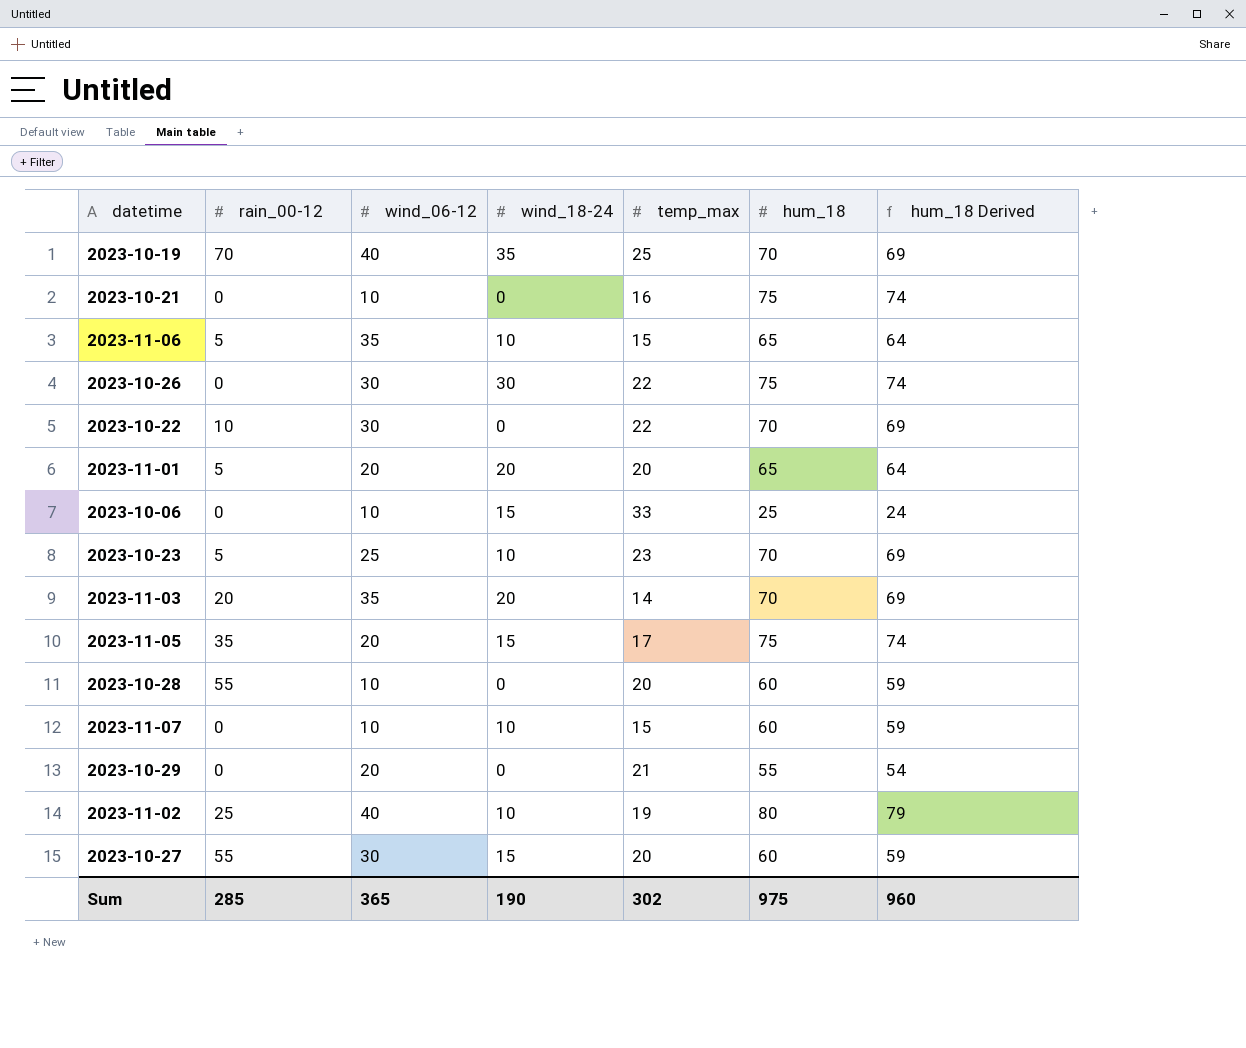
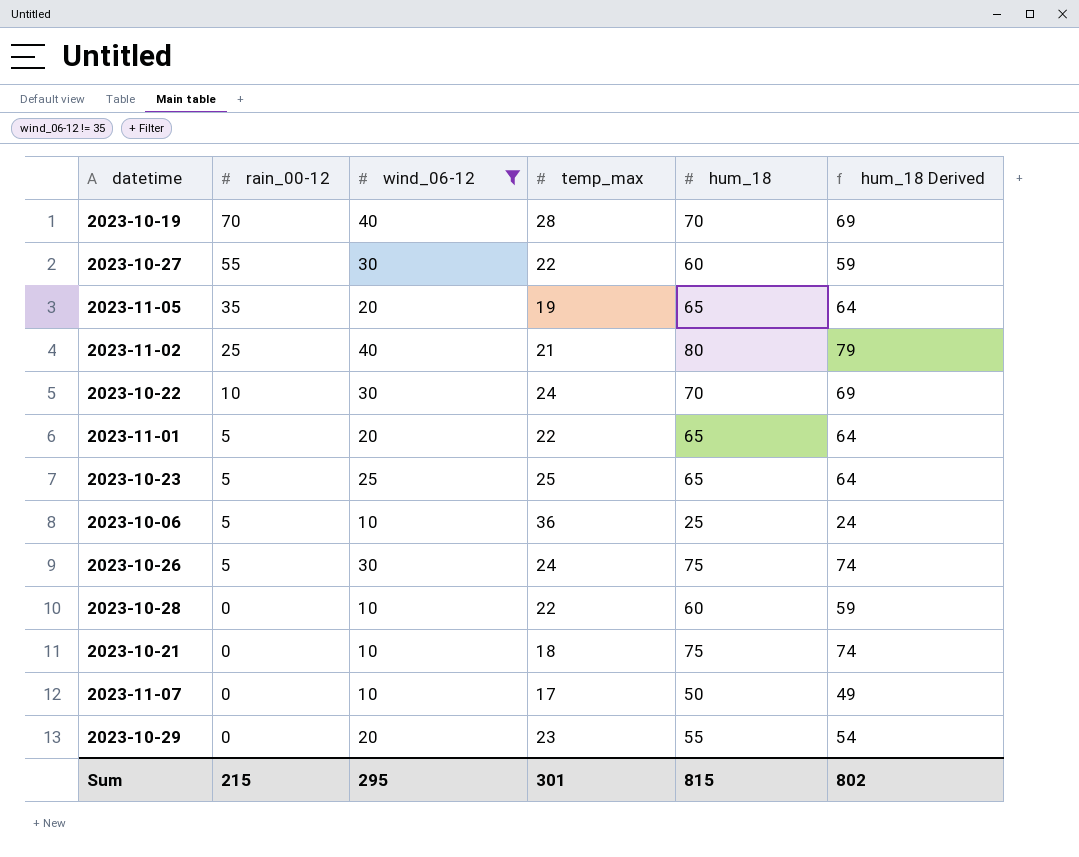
filter: none -> wind_06-12 != 35
row order: none -> rain_00-12 descending
column wind_18-24 | position: 4 -> none
2023-10-19 | temp_max: 25 -> 28
2023-10-27 | temp_max: 20 -> 22
2023-11-05 | temp_max: 17 -> 19
2023-11-05 | hum_18: 75 -> 65
2023-11-05 | hum_18 Derived: 74 -> 64
2023-11-02 | temp_max: 19 -> 21
2023-10-22 | temp_max: 22 -> 24
2023-11-01 | temp_max: 20 -> 22
2023-10-23 | temp_max: 23 -> 25
2023-10-23 | hum_18: 70 -> 65
2023-10-23 | hum_18 Derived: 69 -> 64
2023-10-06 | rain_00-12: 0 -> 5
2023-10-06 | temp_max: 33 -> 36
2023-10-26 | rain_00-12: 0 -> 5
2023-10-26 | temp_max: 22 -> 24
2023-10-28 | rain_00-12: 55 -> 0
2023-10-28 | temp_max: 20 -> 22
2023-10-21 | temp_max: 16 -> 18
2023-11-07 | temp_max: 15 -> 17
2023-11-07 | hum_18: 60 -> 50
2023-11-07 | hum_18 Derived: 59 -> 49
2023-10-29 | temp_max: 21 -> 23
Sum | rain_00-12: 285 -> 215
Sum | wind_06-12: 365 -> 295
Sum | temp_max: 302 -> 301
Sum | hum_18: 975 -> 815
Sum | hum_18 Derived: 960 -> 802

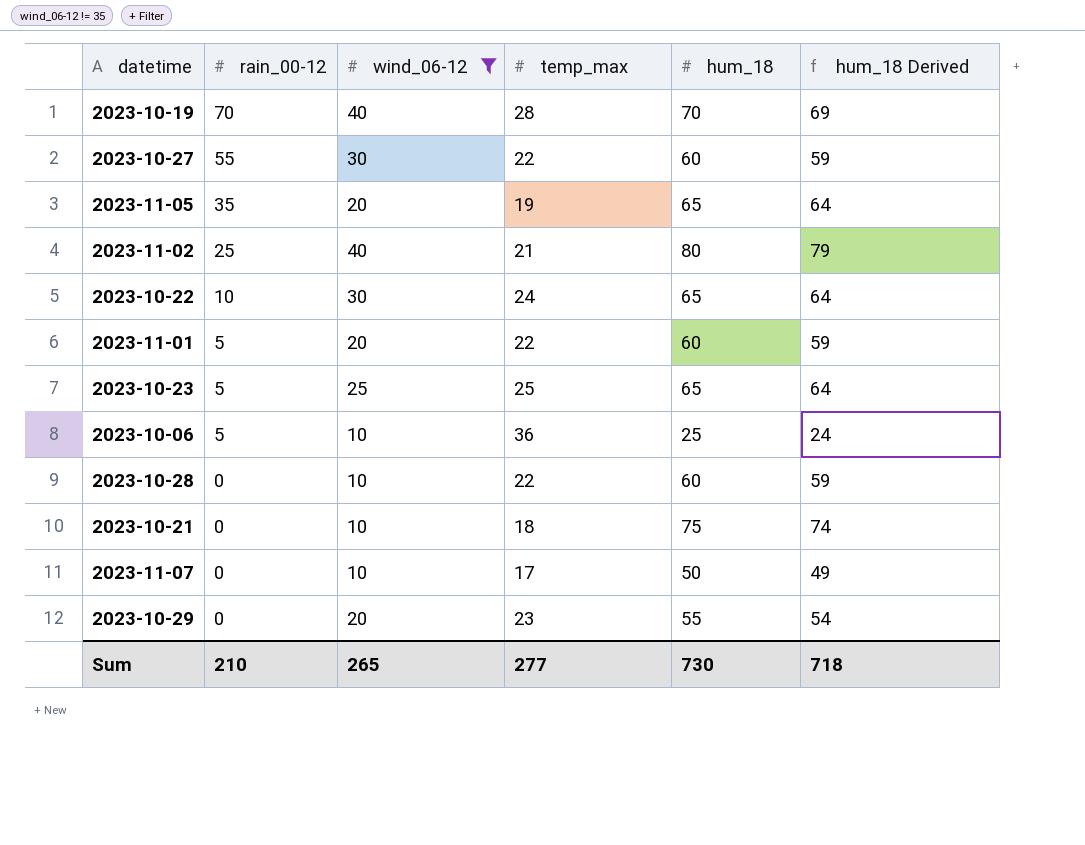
row 2023-10-26: 5 | 30 | 24 | 75 | 74 -> none
2023-10-22 | hum_18: 70 -> 65
2023-10-22 | hum_18 Derived: 69 -> 64
2023-11-01 | hum_18: 65 -> 60
2023-11-01 | hum_18 Derived: 64 -> 59
Sum | rain_00-12: 215 -> 210
Sum | wind_06-12: 295 -> 265
Sum | temp_max: 301 -> 277
Sum | hum_18: 815 -> 730
Sum | hum_18 Derived: 802 -> 718

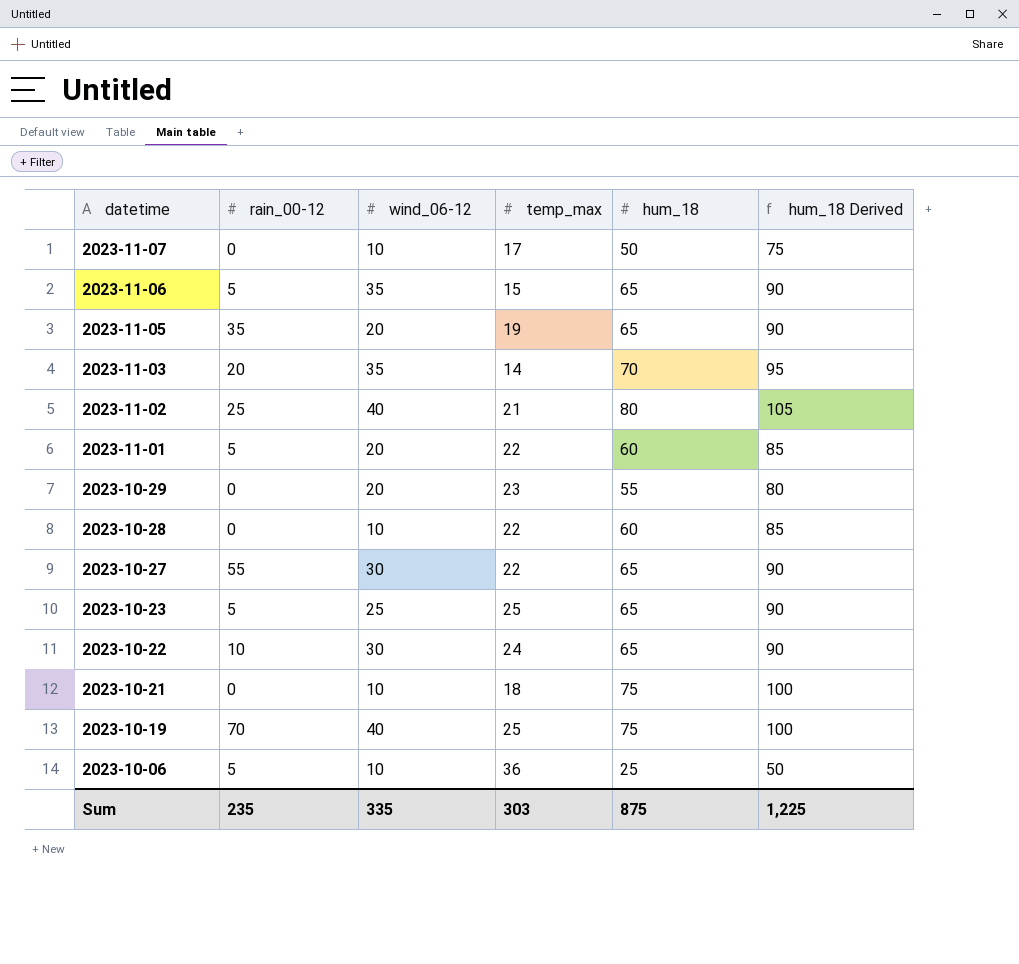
filter: wind_06-12 != 35 -> none
row order: rain_00-12 descending -> datetime descending
column hum_18 Derived | formula: [hum_18] - 1 -> [hum_18] + 25
2023-10-27 | hum_18: 60 -> 65
2023-10-19 | temp_max: 28 -> 25
2023-10-19 | hum_18: 70 -> 75
Sum | rain_00-12: 210 -> 235
Sum | wind_06-12: 265 -> 335
Sum | temp_max: 277 -> 303
Sum | hum_18: 730 -> 875
Sum | hum_18 Derived: 718 -> 1,225

